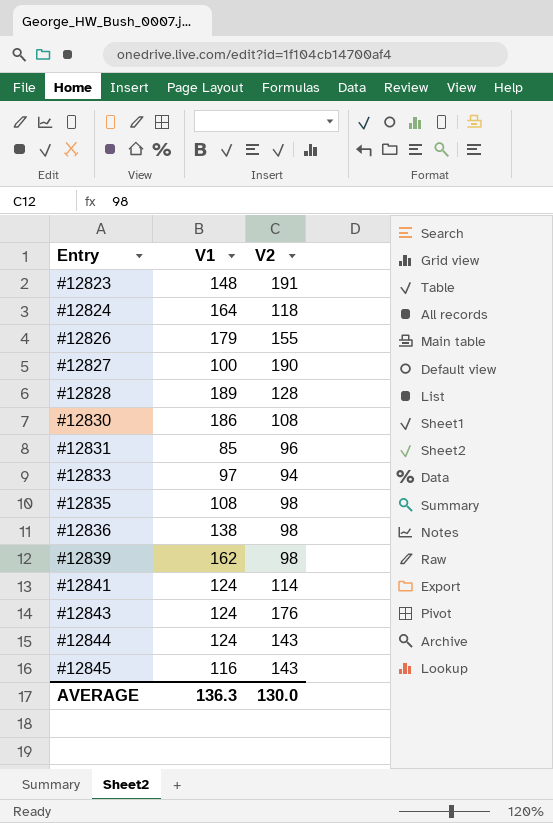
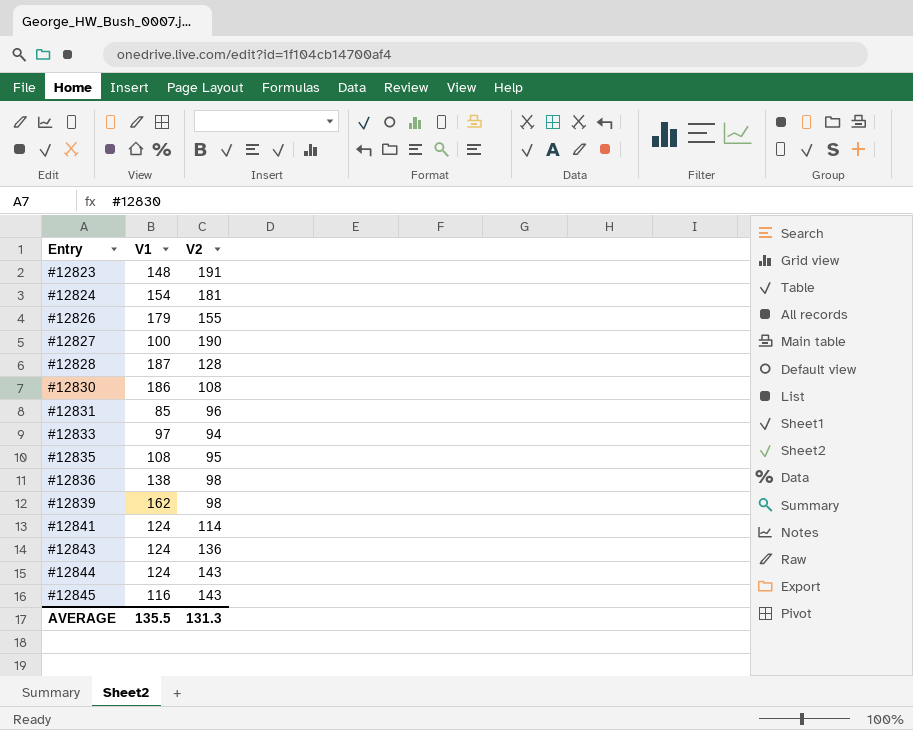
#12824 | V1: 164 -> 154
#12824 | V2: 118 -> 181
#12828 | V1: 189 -> 187
#12835 | V2: 98 -> 95
#12843 | V2: 176 -> 136
AVERAGE | V1: 136.3 -> 135.5
AVERAGE | V2: 130.0 -> 131.3

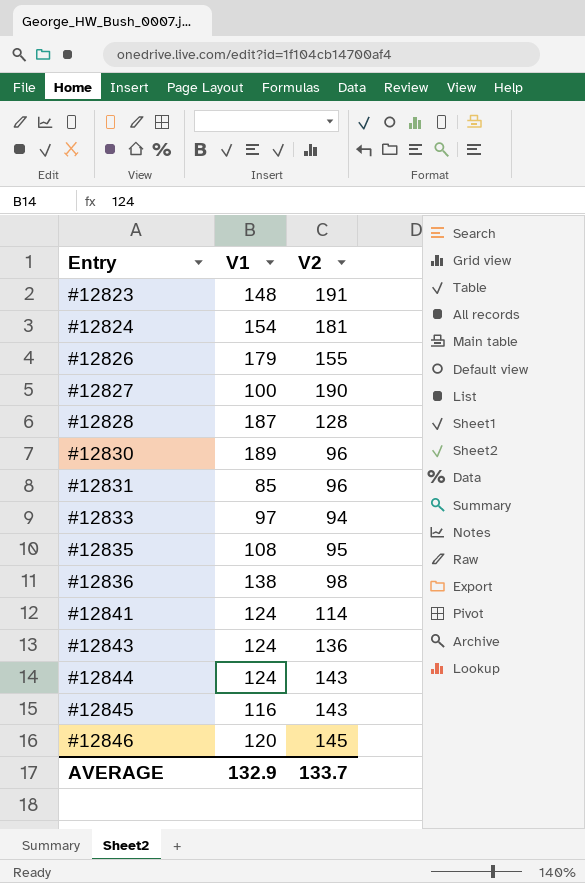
row #12839: 162 | 98 -> none
#12830 | V1: 186 -> 189
#12830 | V2: 108 -> 96
row #12846: none -> 120 | 145
AVERAGE | V1: 135.5 -> 132.9
AVERAGE | V2: 131.3 -> 133.7

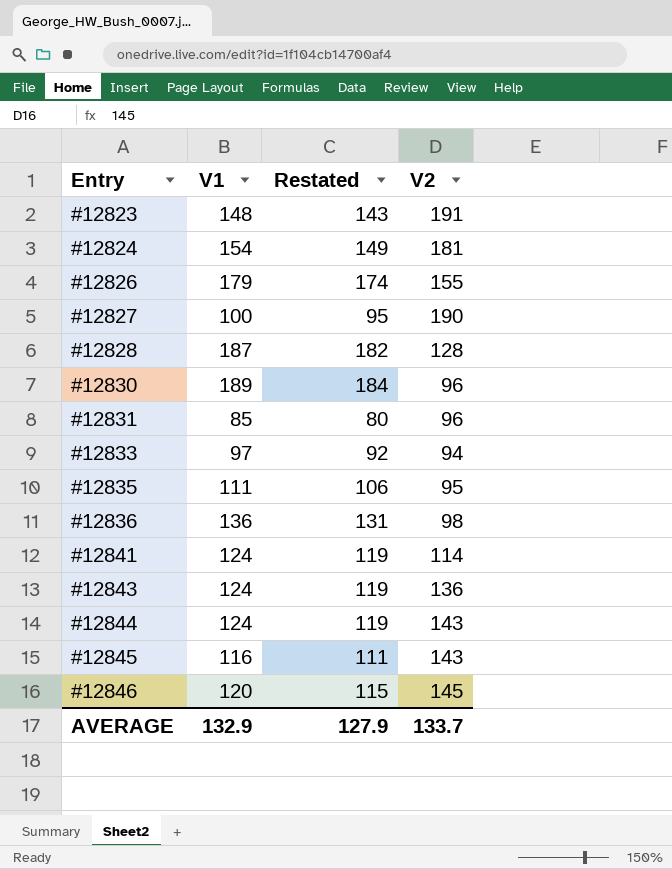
column Restated | formula: none -> [V1] - 5
#12835 | V1: 108 -> 111
#12836 | V1: 138 -> 136

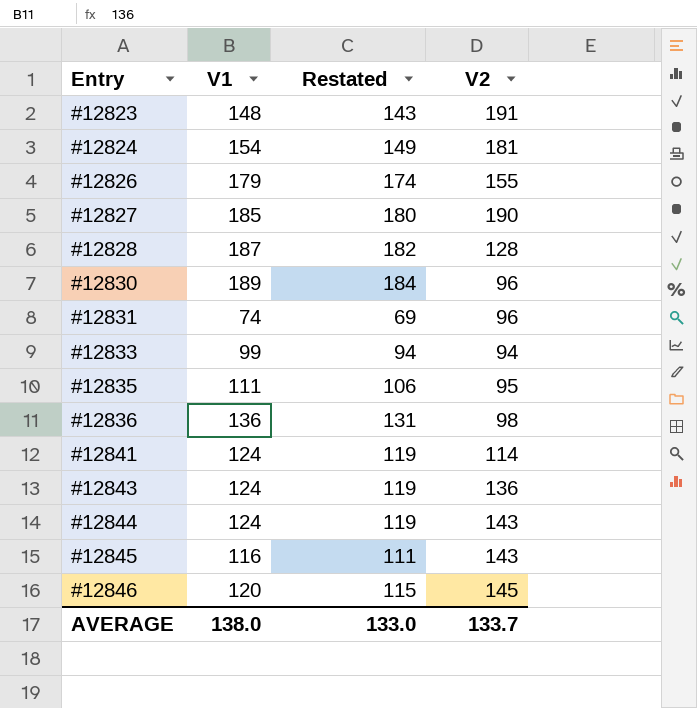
#12827 | V1: 100 -> 185
#12827 | Restated: 95 -> 180
#12831 | V1: 85 -> 74
#12831 | Restated: 80 -> 69
#12833 | V1: 97 -> 99
#12833 | Restated: 92 -> 94
AVERAGE | V1: 132.9 -> 138.0
AVERAGE | Restated: 127.9 -> 133.0

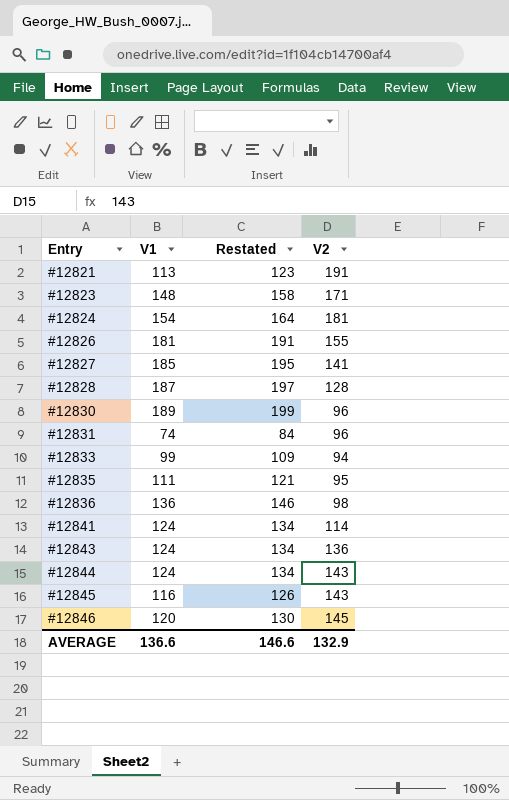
column Restated | formula: [V1] - 5 -> [V1] + 10
row #12821: none -> 113 | 123 | 191
#12823 | V2: 191 -> 171
#12826 | V1: 179 -> 181
#12827 | V2: 190 -> 141
AVERAGE | V1: 138.0 -> 136.6
AVERAGE | Restated: 133.0 -> 146.6
AVERAGE | V2: 133.7 -> 132.9

